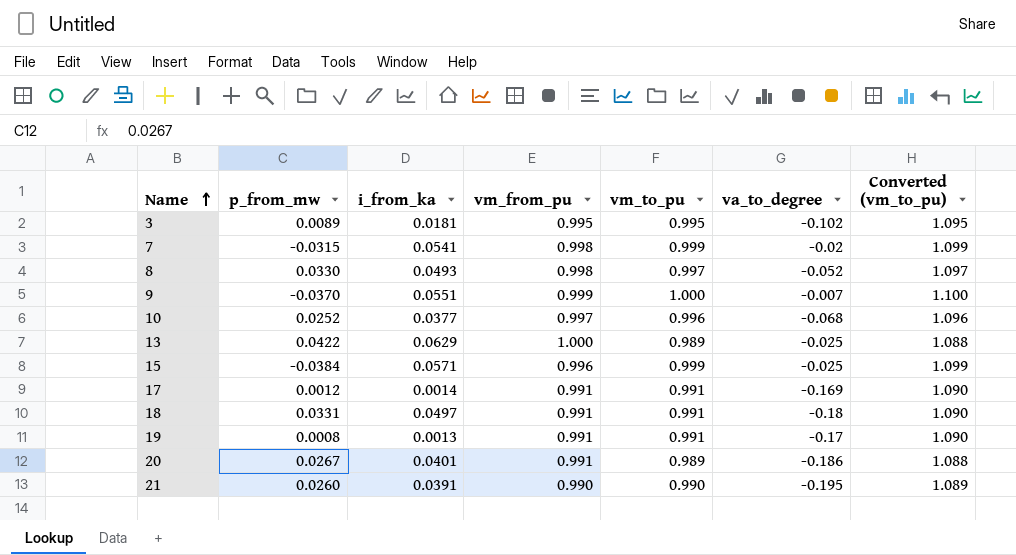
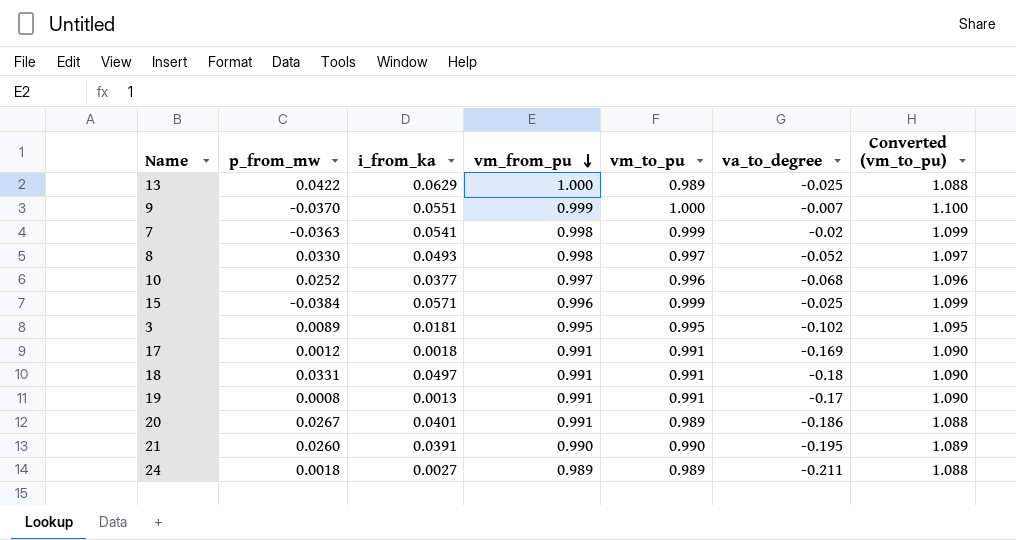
row order: Name ascending -> vm_from_pu descending
7 | p_from_mw: -0.0315 -> -0.0363
17 | i_from_ka: 0.0014 -> 0.0018
row 24: none -> 0.0018 | 0.0027 | 0.989 | 0.989 | -0.211 | 1.088

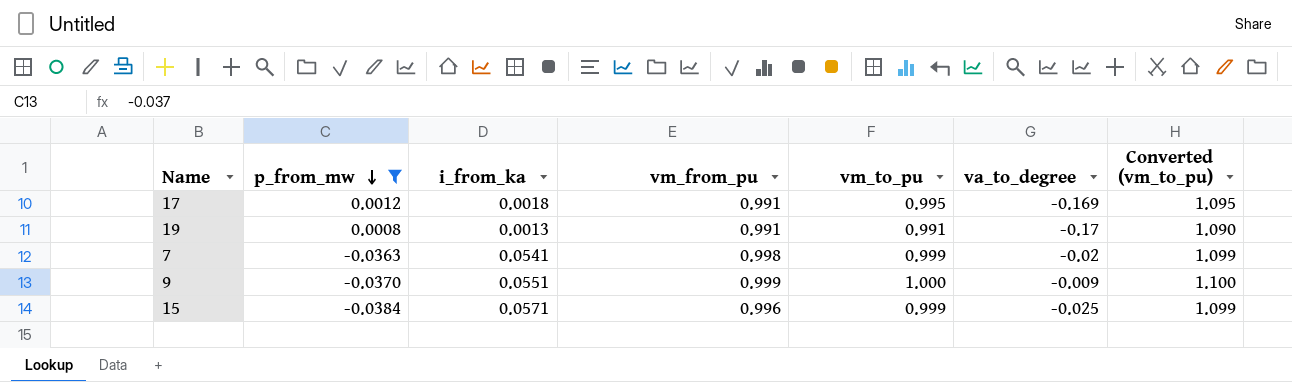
filter: none -> p_from_mw <= 0.0012
row order: vm_from_pu descending -> p_from_mw descending
17 | vm_to_pu: 0.991 -> 0.995
17 | Converted (vm_to_pu): 1.090 -> 1.095
9 | va_to_degree: -0.007 -> -0.009

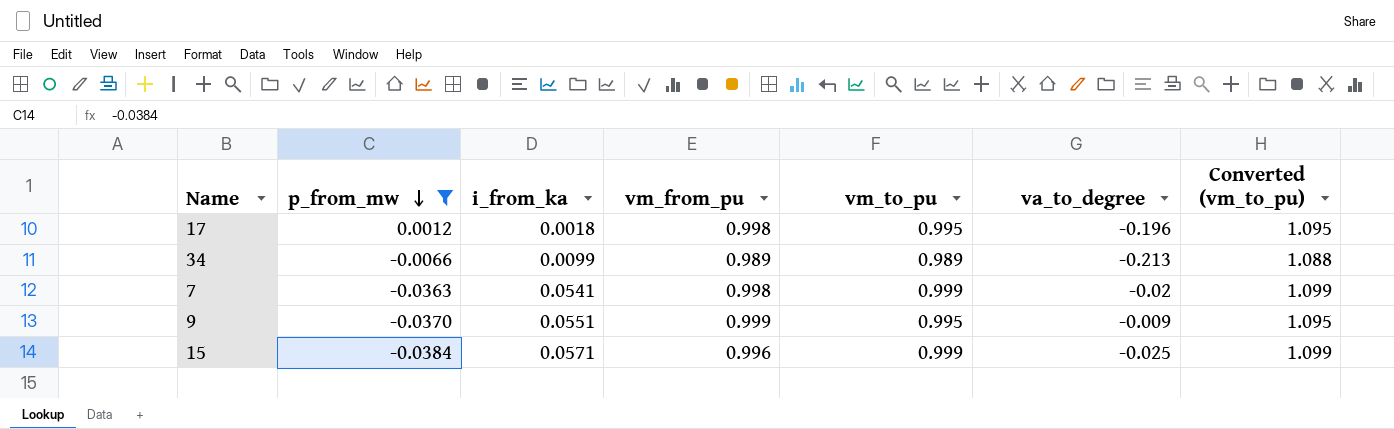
row 19: 0.0008 | 0.0013 | 0.991 | 0.991 | -0.17 | 1.090 -> none
17 | vm_from_pu: 0.991 -> 0.998
17 | va_to_degree: -0.169 -> -0.196
row 34: none -> -0.0066 | 0.0099 | 0.989 | 0.989 | -0.213 | 1.088
9 | vm_to_pu: 1.000 -> 0.995
9 | Converted (vm_to_pu): 1.100 -> 1.095

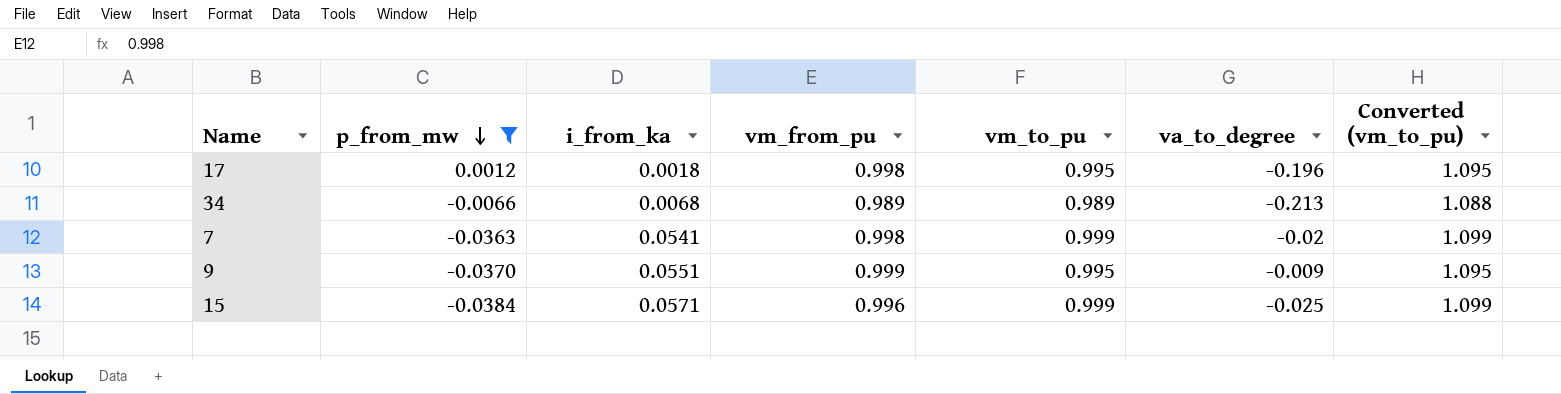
34 | i_from_ka: 0.0099 -> 0.0068

